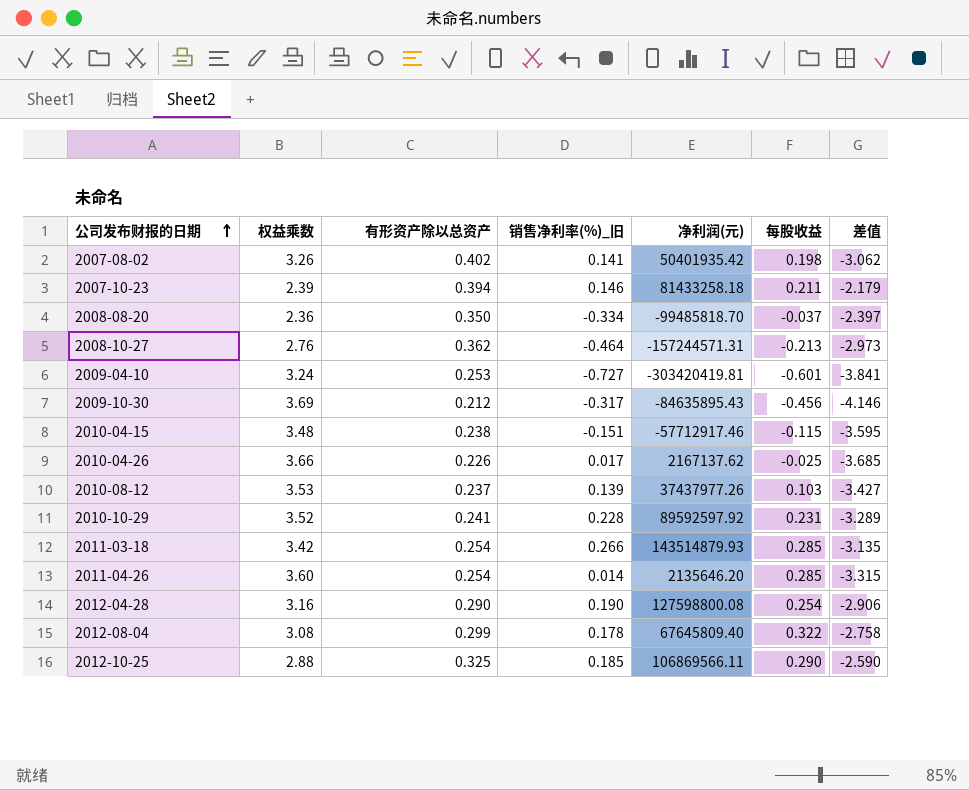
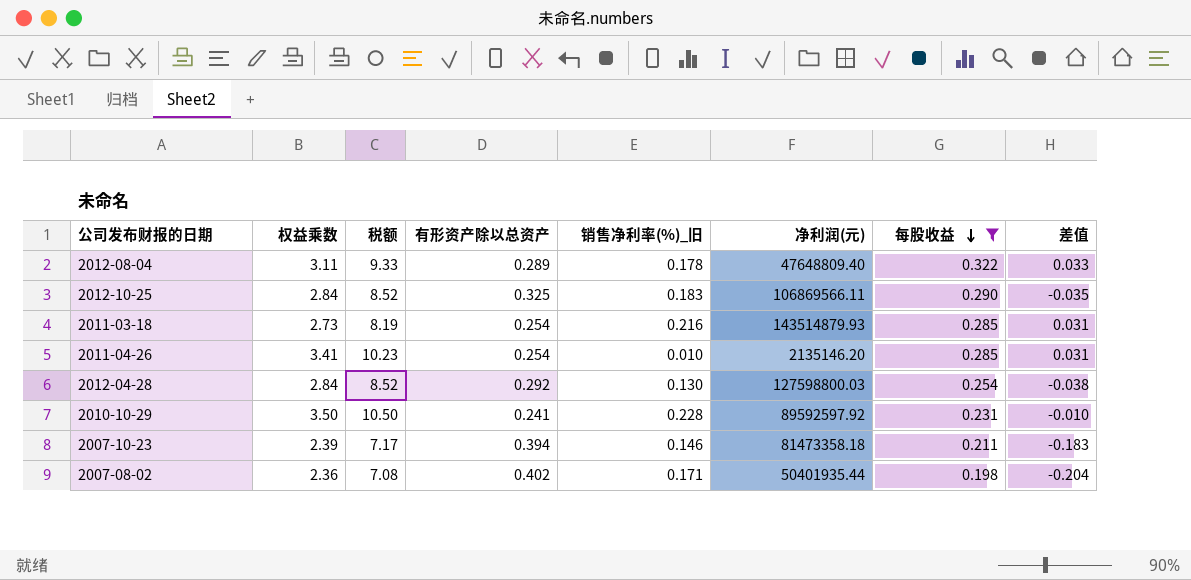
filter: none -> 每股收益 >= 0.198
row order: 公司发布财报的日期 ascending -> 每股收益 descending
column 税额 | formula: none -> [权益乘数] * 3
column 差值 | formula: [每股收益] - [权益乘数] -> [每股收益] - [有形资产除以总资产]
2012-08-04 | 权益乘数: 3.08 -> 3.11
2012-08-04 | 有形资产除以总资产: 0.299 -> 0.289
2012-08-04 | 净利润(元): 67645809.40 -> 47648809.40
2012-10-25 | 权益乘数: 2.88 -> 2.84
2012-10-25 | 销售净利率(%)_旧: 0.185 -> 0.183
2011-03-18 | 权益乘数: 3.42 -> 2.73
2011-03-18 | 销售净利率(%)_旧: 0.266 -> 0.216
2011-04-26 | 权益乘数: 3.60 -> 3.41
2011-04-26 | 销售净利率(%)_旧: 0.014 -> 0.010
2011-04-26 | 净利润(元): 2135646.20 -> 2135146.20
2012-04-28 | 权益乘数: 3.16 -> 2.84
2012-04-28 | 有形资产除以总资产: 0.290 -> 0.292
2012-04-28 | 销售净利率(%)_旧: 0.190 -> 0.130
2012-04-28 | 净利润(元): 127598800.08 -> 127598800.03
2010-10-29 | 权益乘数: 3.52 -> 3.50
2007-10-23 | 净利润(元): 81433258.18 -> 81473358.18
2007-08-02 | 权益乘数: 3.26 -> 2.36
2007-08-02 | 销售净利率(%)_旧: 0.141 -> 0.171
2007-08-02 | 净利润(元): 50401935.42 -> 50401935.44

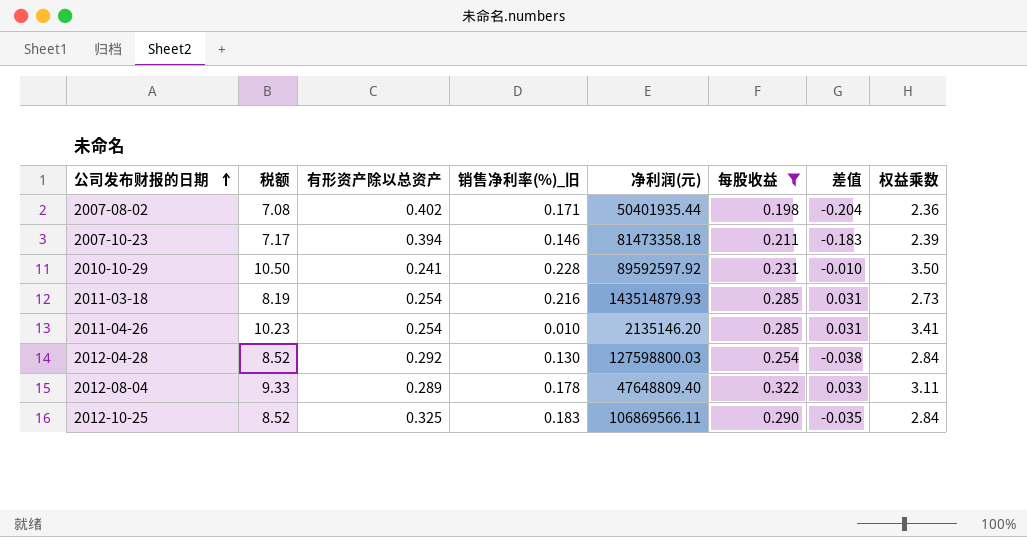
row order: 每股收益 descending -> 公司发布财报的日期 ascending
column 权益乘数 | position: 2 -> 8

